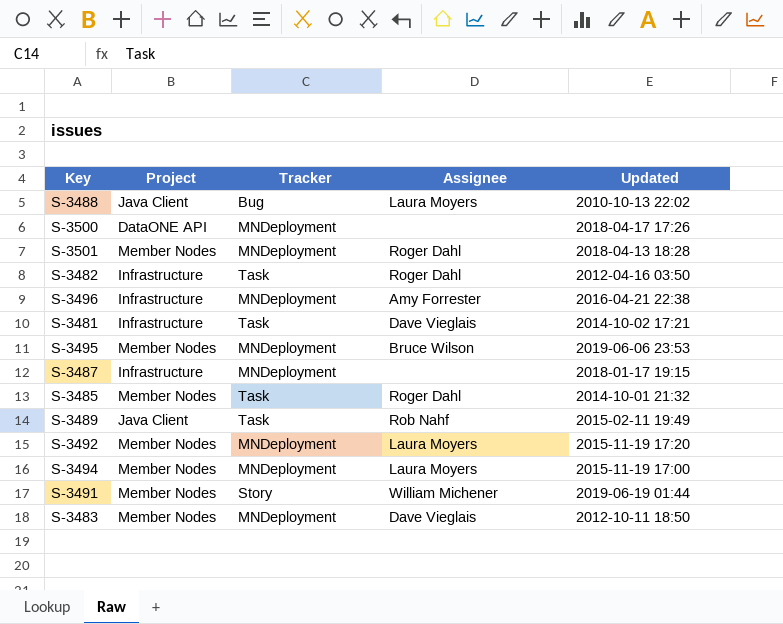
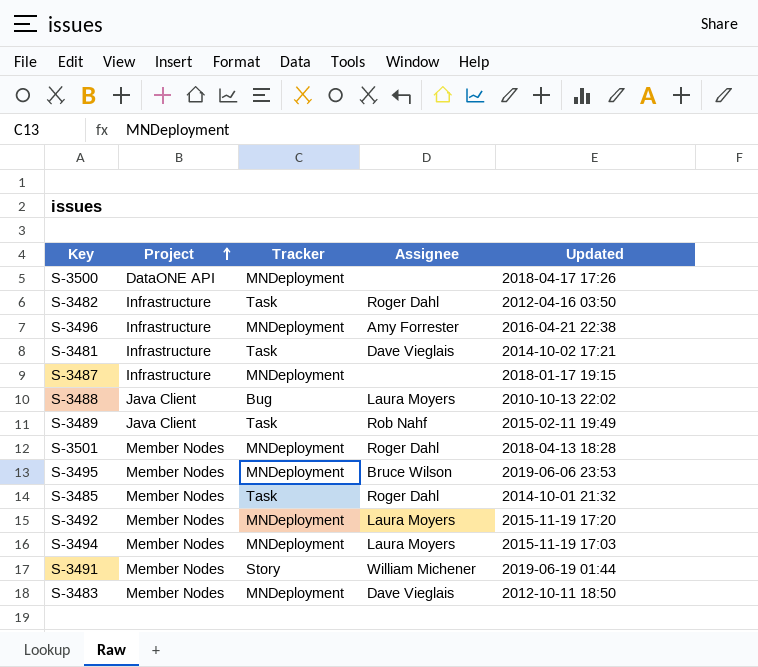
row order: none -> Project ascending
S-3494 | Updated: 2015-11-19 17:00 -> 2015-11-19 17:03

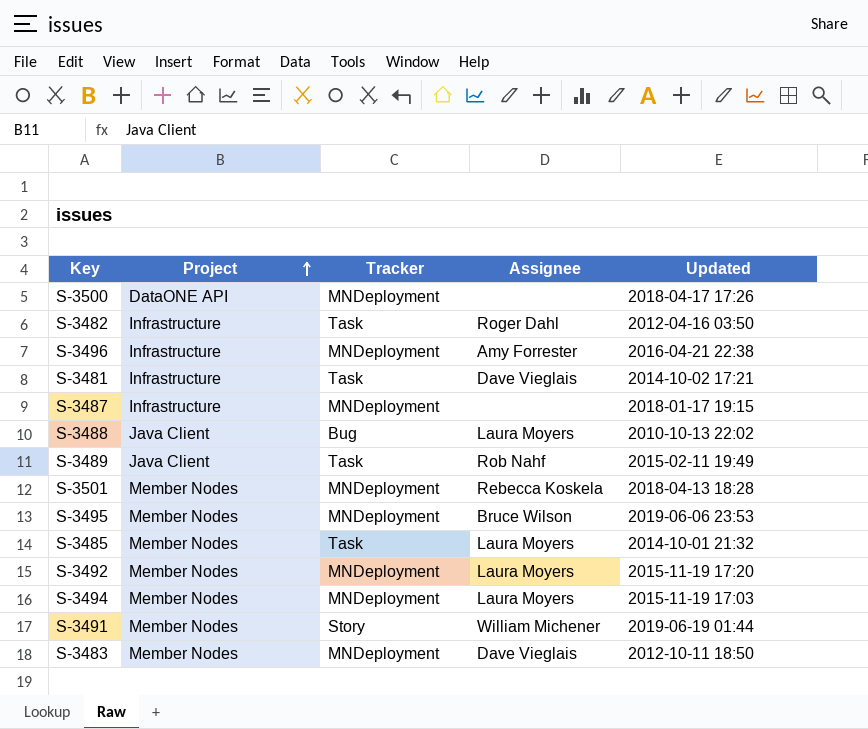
S-3501 | Assignee: Roger Dahl -> Rebecca Koskela
S-3485 | Assignee: Roger Dahl -> Laura Moyers

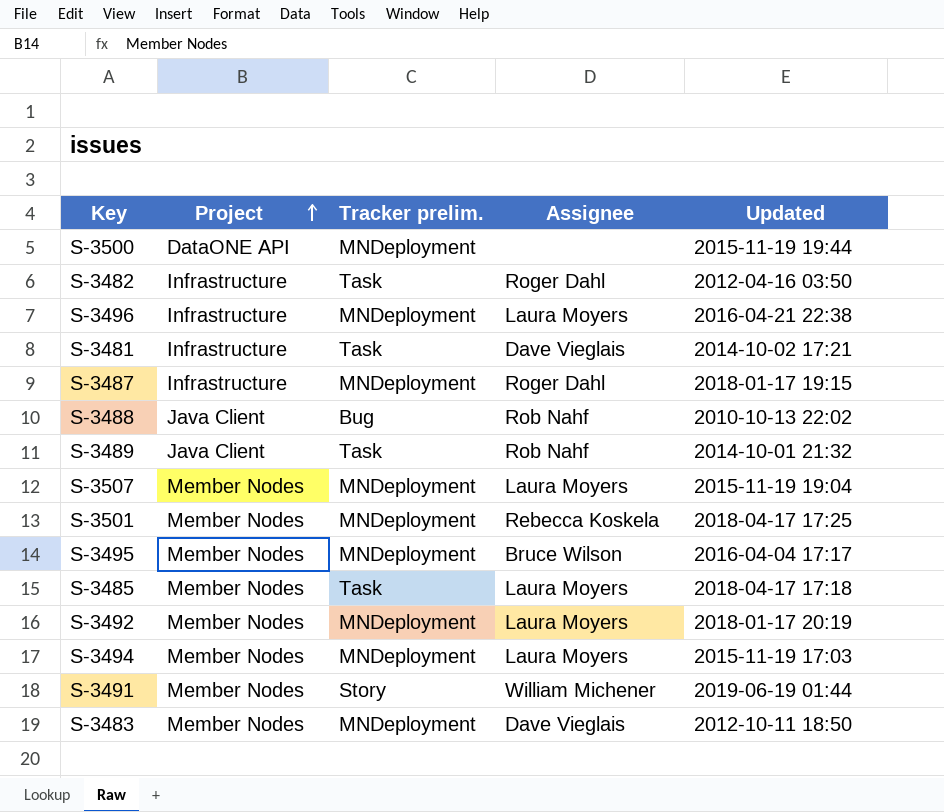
column name: Tracker -> Tracker prelim.
S-3500 | Updated: 2018-04-17 17:26 -> 2015-11-19 19:44
S-3496 | Assignee: Amy Forrester -> Laura Moyers
S-3487 | Assignee: none -> Roger Dahl
S-3488 | Assignee: Laura Moyers -> Rob Nahf
S-3489 | Updated: 2015-02-11 19:49 -> 2014-10-01 21:32
row S-3507: none -> Member Nodes | MNDeployment | Laura Moyers | 2015-11-19 19:04
S-3501 | Updated: 2018-04-13 18:28 -> 2018-04-17 17:25
S-3495 | Updated: 2019-06-06 23:53 -> 2016-04-04 17:17
S-3485 | Updated: 2014-10-01 21:32 -> 2018-04-17 17:18
S-3492 | Updated: 2015-11-19 17:20 -> 2018-01-17 20:19

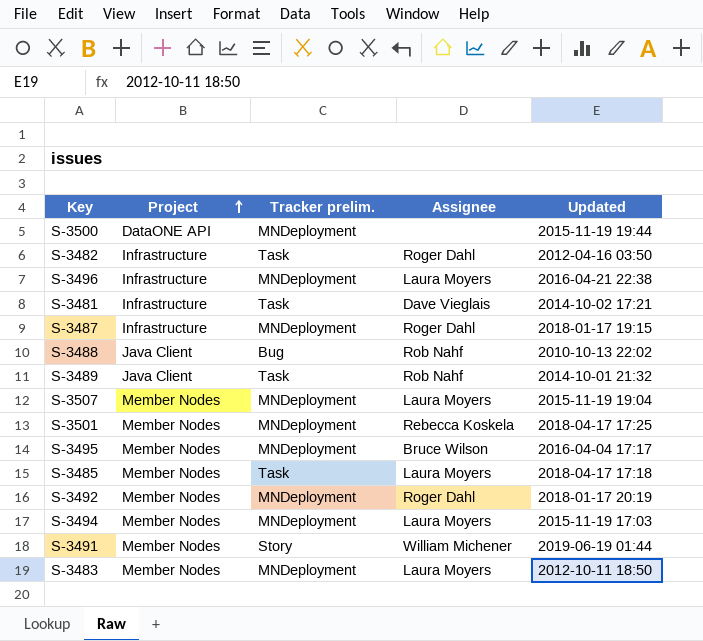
S-3492 | Assignee: Laura Moyers -> Roger Dahl
S-3483 | Assignee: Dave Vieglais -> Laura Moyers

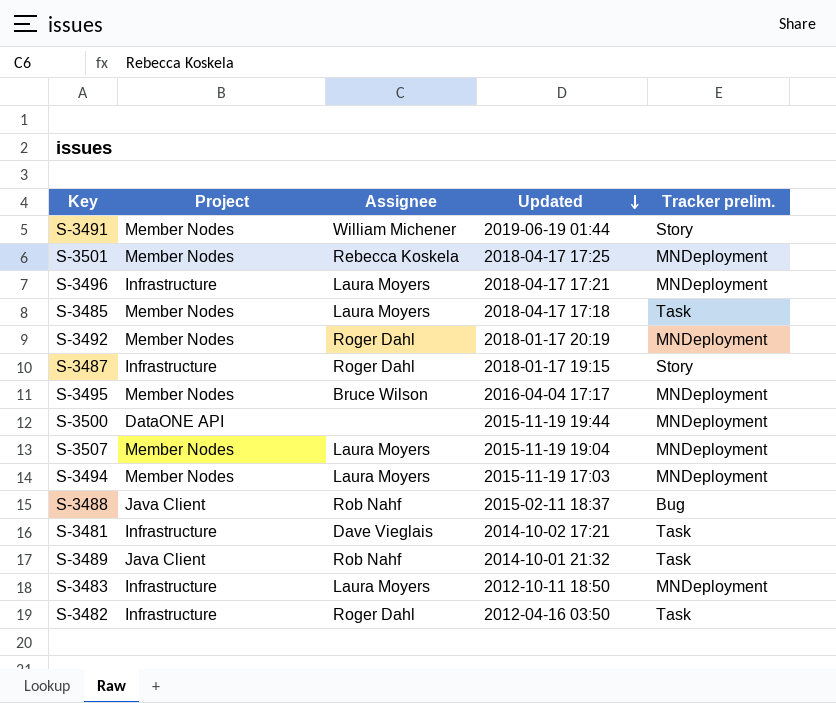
row order: Project ascending -> Updated descending
column Tracker prelim. | position: 3 -> 5
S-3496 | Updated: 2016-04-21 22:38 -> 2018-04-17 17:21
S-3487 | Tracker prelim.: MNDeployment -> Story
S-3488 | Updated: 2010-10-13 22:02 -> 2015-02-11 18:37
S-3483 | Project: Member Nodes -> Infrastructure

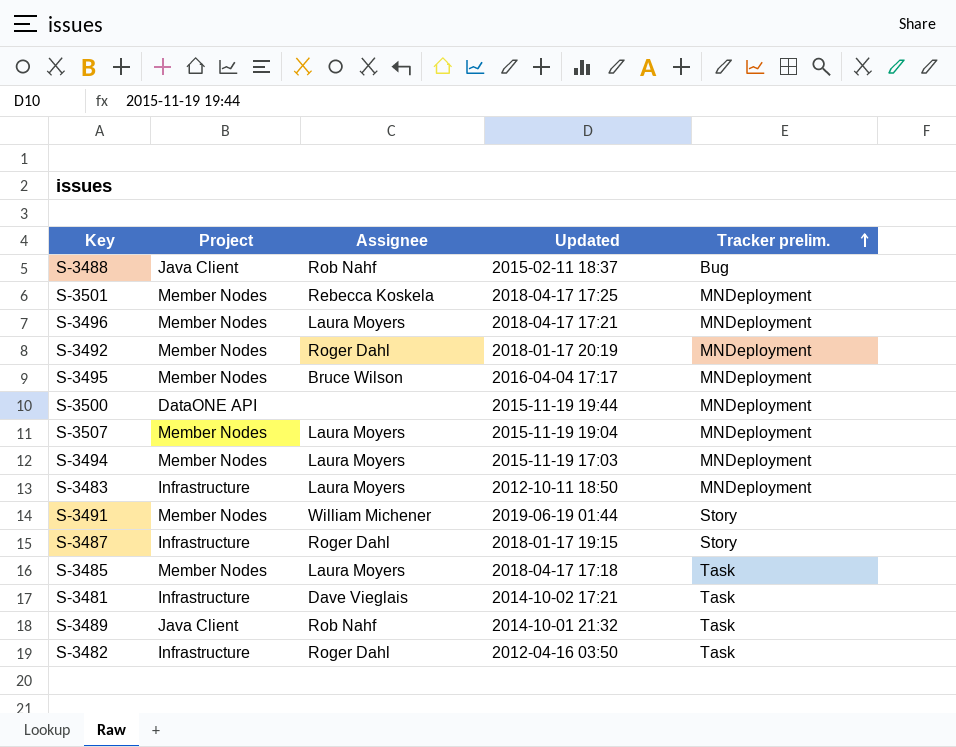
row order: Updated descending -> Tracker prelim. ascending
S-3496 | Project: Infrastructure -> Member Nodes

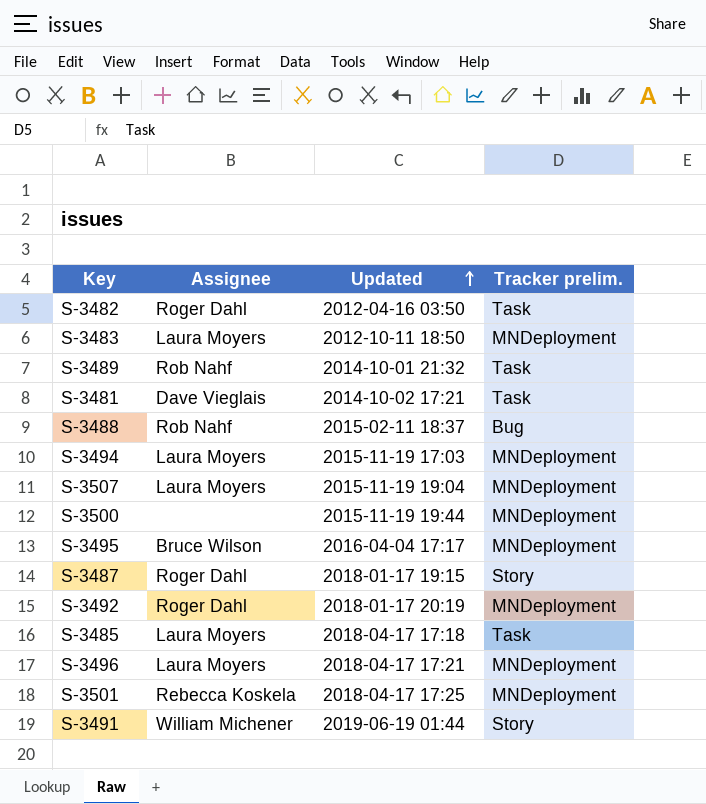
row order: Tracker prelim. ascending -> Updated ascending
column Project | position: 2 -> none

